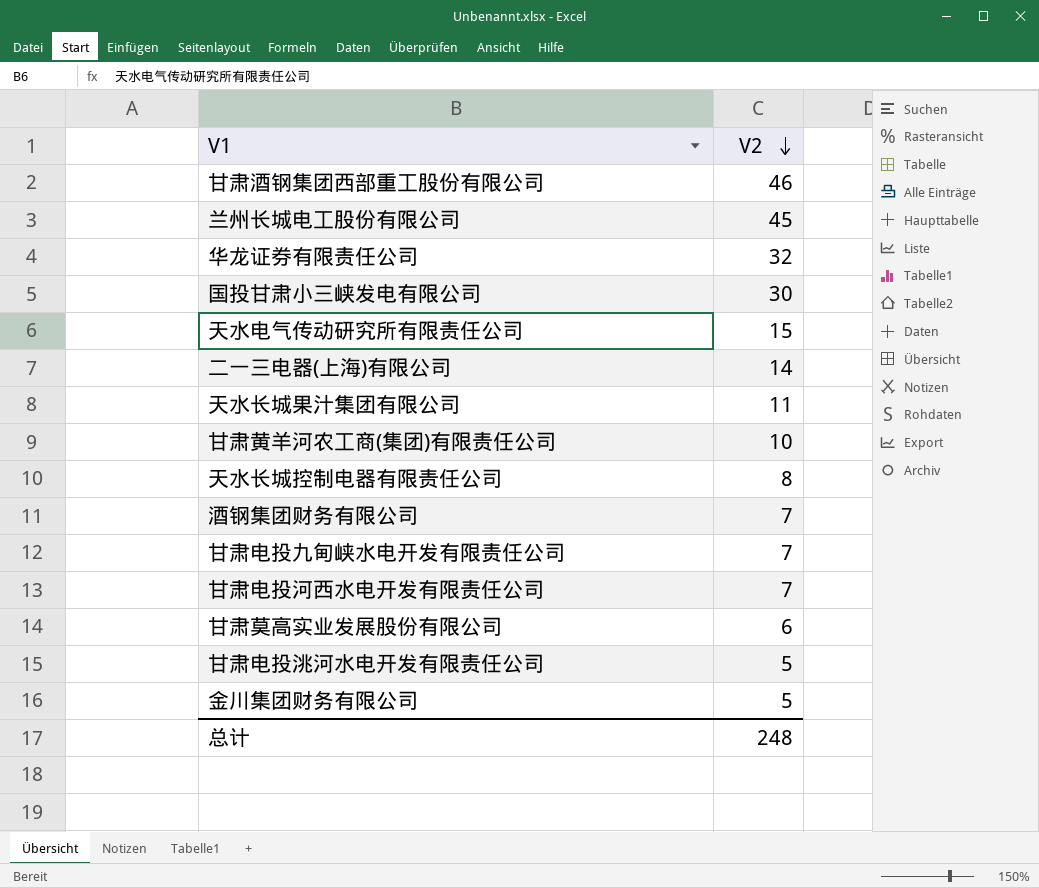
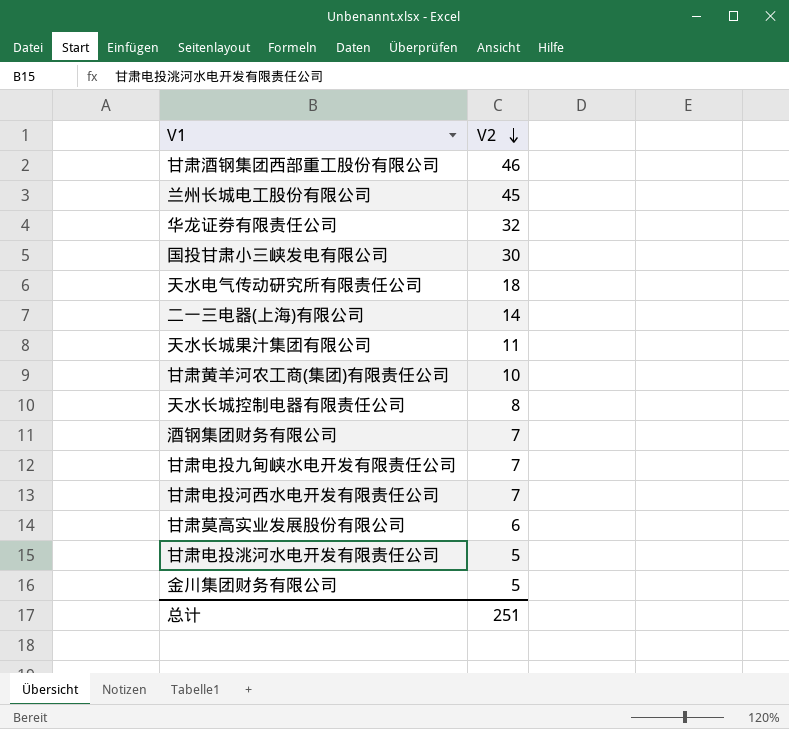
天水电气传动研究所有限责任公司 | V2: 15 -> 18
总计 | V2: 248 -> 251

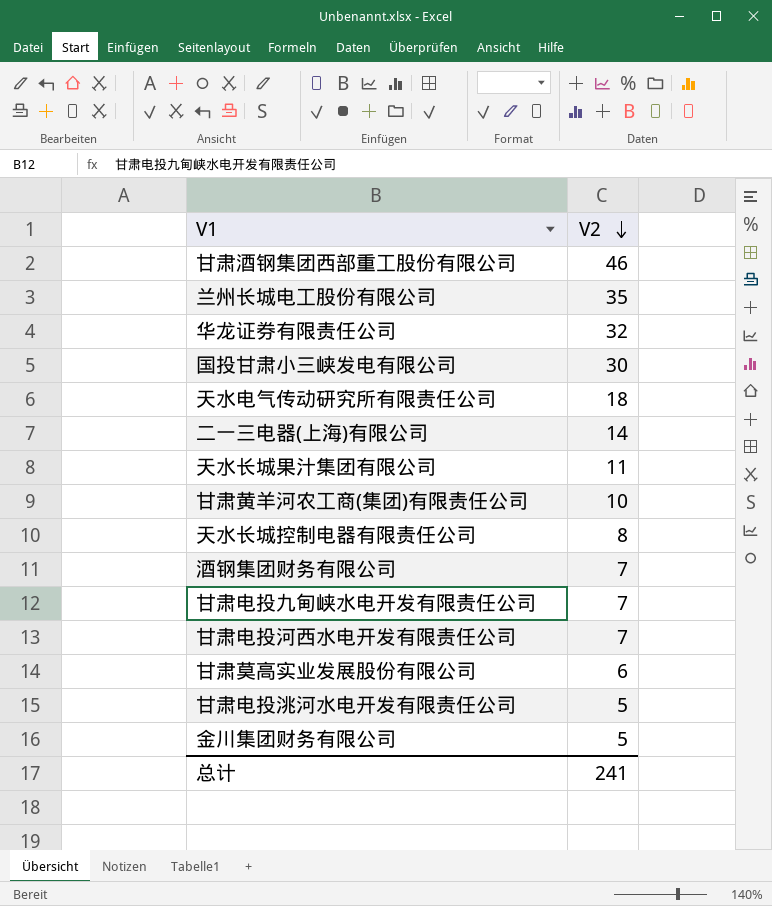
兰州长城电工股份有限公司 | V2: 45 -> 35
总计 | V2: 251 -> 241

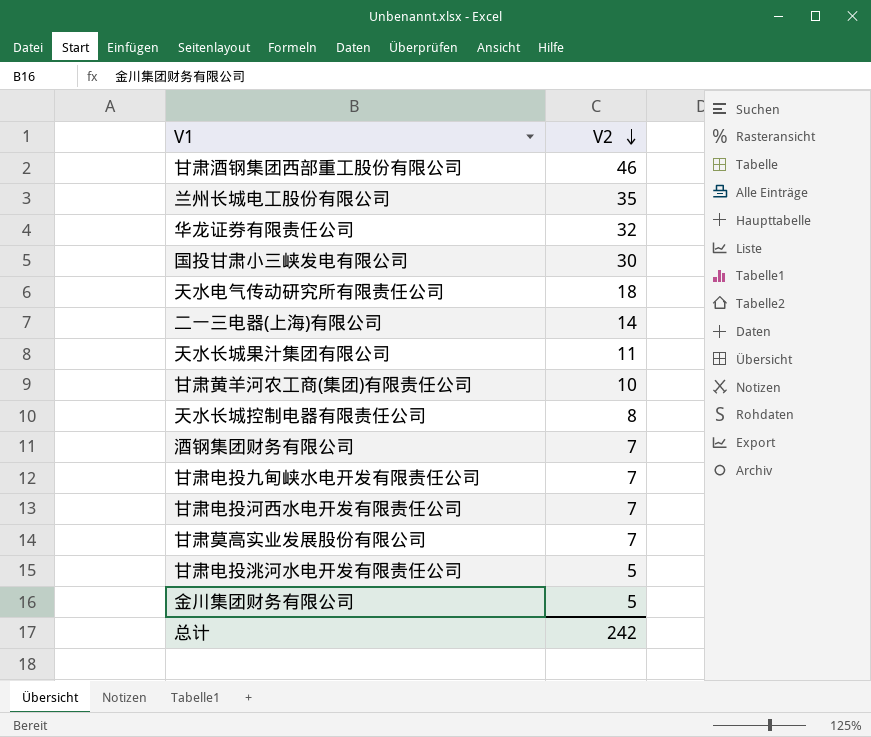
甘肃莫高实业发展股份有限公司 | V2: 6 -> 7
总计 | V2: 241 -> 242

